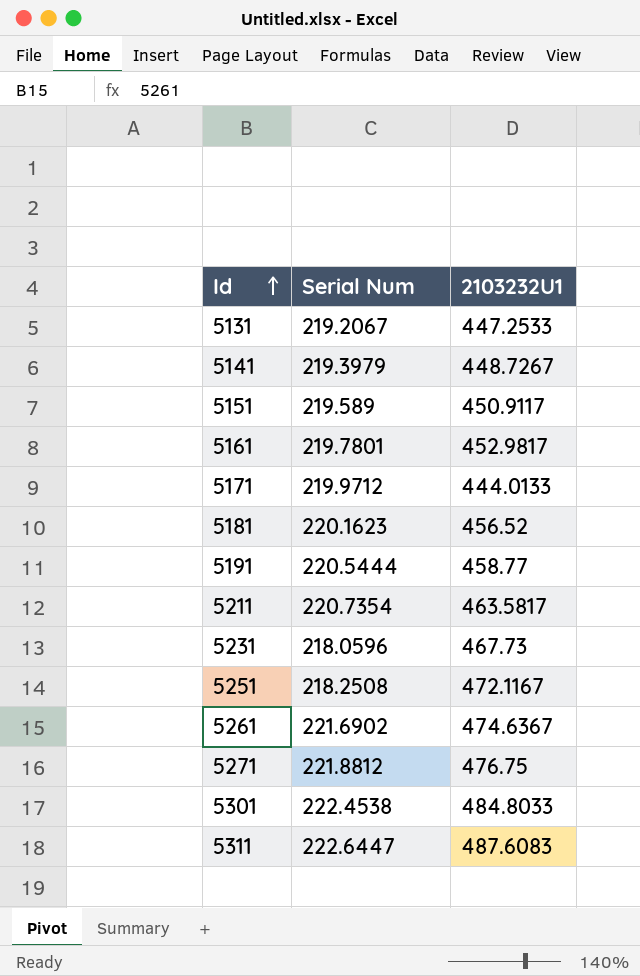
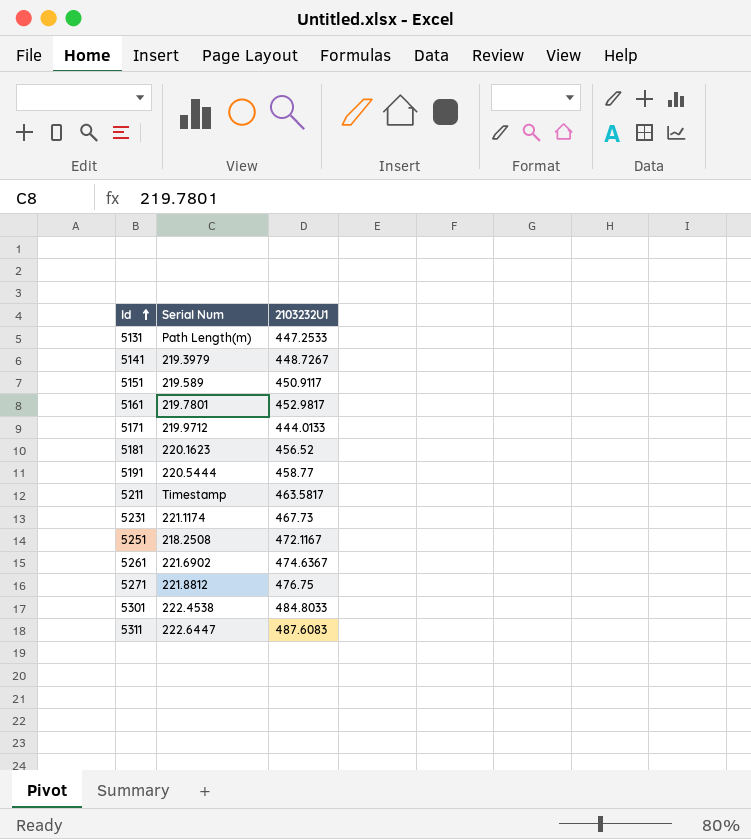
5131 | Serial Num: 219.2067 -> Path Length(m)
5211 | Serial Num: 220.7354 -> Timestamp
5231 | Serial Num: 218.0596 -> 221.1174

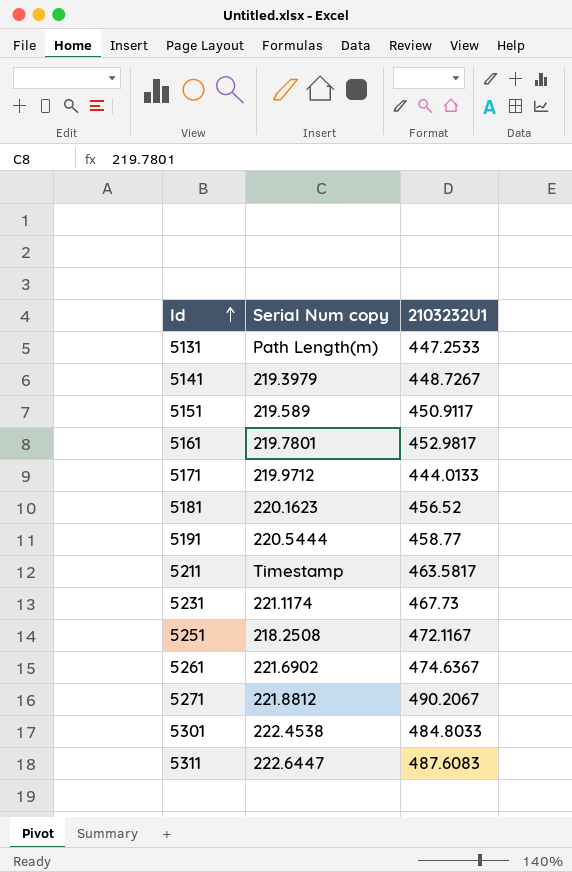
column name: Serial Num -> Serial Num copy
5271 | 2103232U1: 476.75 -> 490.2067

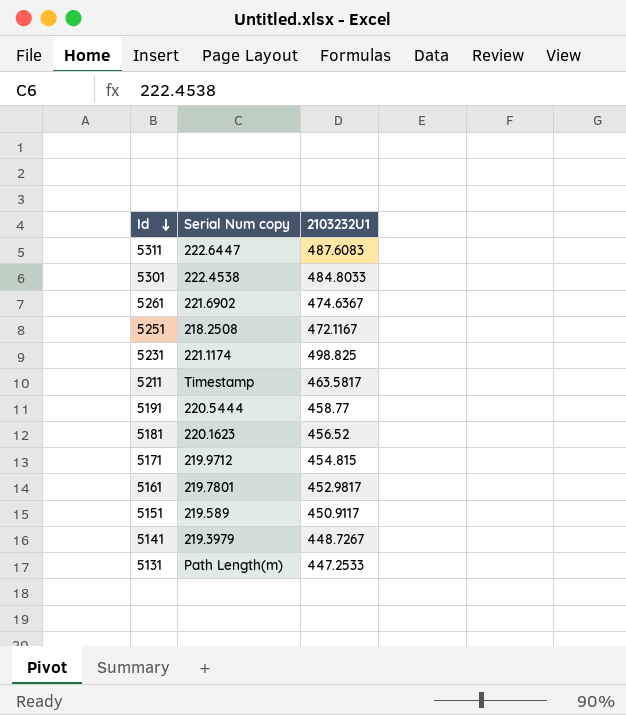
row order: Id ascending -> Id descending
row 5271: 221.8812 | 490.2067 -> none
5231 | 2103232U1: 467.73 -> 498.825
5171 | 2103232U1: 444.0133 -> 454.815

